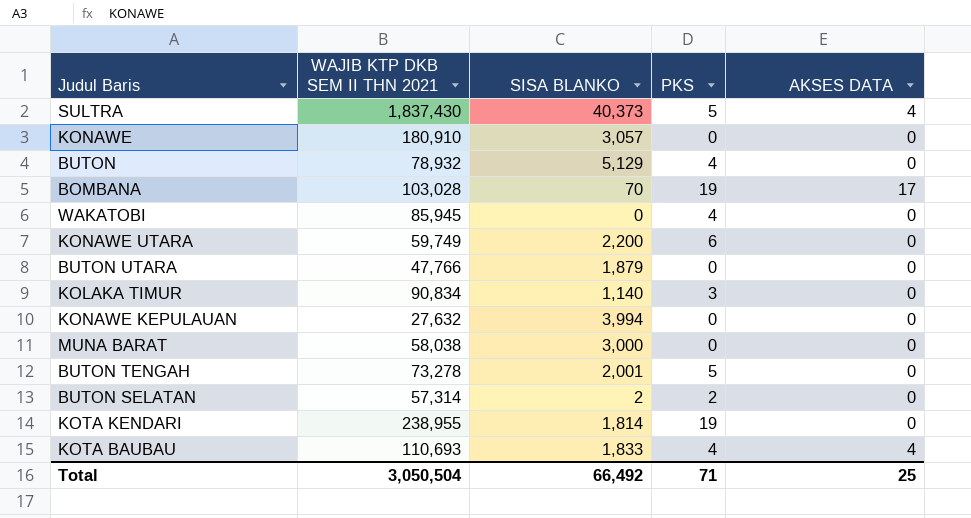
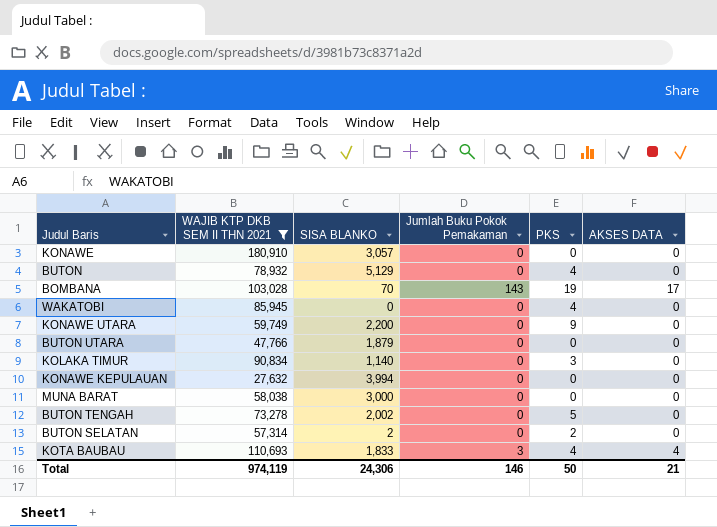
filter: none -> WAJIB KTP DKB SEM II THN 2021 <= 180,910
column Jumlah Buku Pokok Pemakaman | position: none -> 4
KONAWE UTARA | PKS: 6 -> 9
BUTON TENGAH | SISA BLANKO: 2,001 -> 2,002
Total | WAJIB KTP DKB SEM II THN 2021: 3,050,504 -> 974,119
Total | SISA BLANKO: 66,492 -> 24,306
Total | PKS: 71 -> 50
Total | AKSES DATA: 25 -> 21

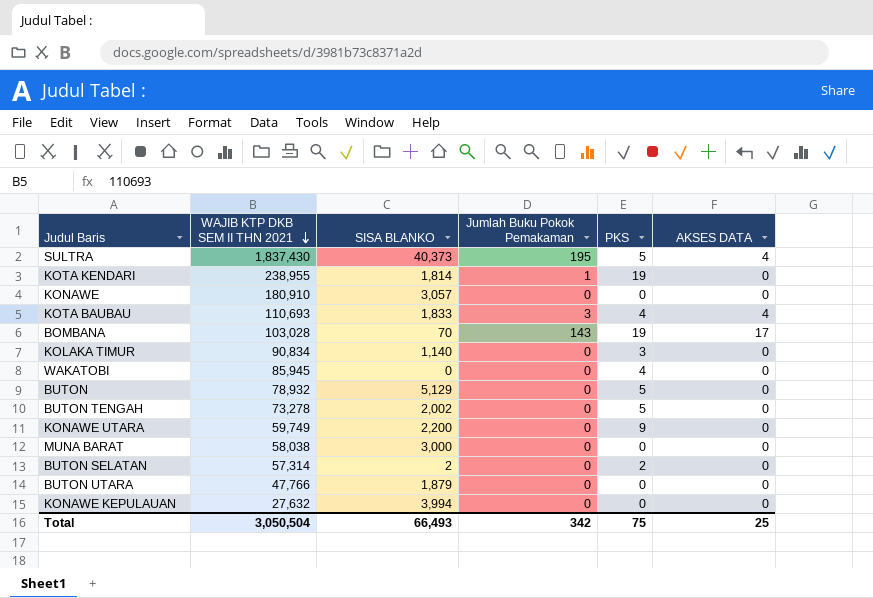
filter: WAJIB KTP DKB SEM II THN 2021 <= 180,910 -> none
row order: none -> WAJIB KTP DKB SEM II THN 2021 descending
BUTON | PKS: 4 -> 5
Total | WAJIB KTP DKB SEM II THN 2021: 974,119 -> 3,050,504
Total | SISA BLANKO: 24,306 -> 66,493
Total | Jumlah Buku Pokok Pemakaman: 146 -> 342
Total | PKS: 50 -> 75
Total | AKSES DATA: 21 -> 25

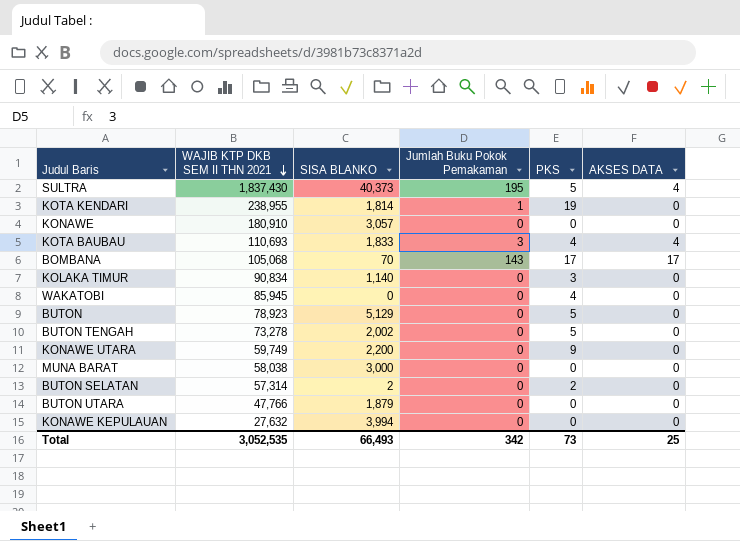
BOMBANA | WAJIB KTP DKB SEM II THN 2021: 103,028 -> 105,068
BOMBANA | PKS: 19 -> 17
BUTON | WAJIB KTP DKB SEM II THN 2021: 78,932 -> 78,923
Total | WAJIB KTP DKB SEM II THN 2021: 3,050,504 -> 3,052,535
Total | PKS: 75 -> 73

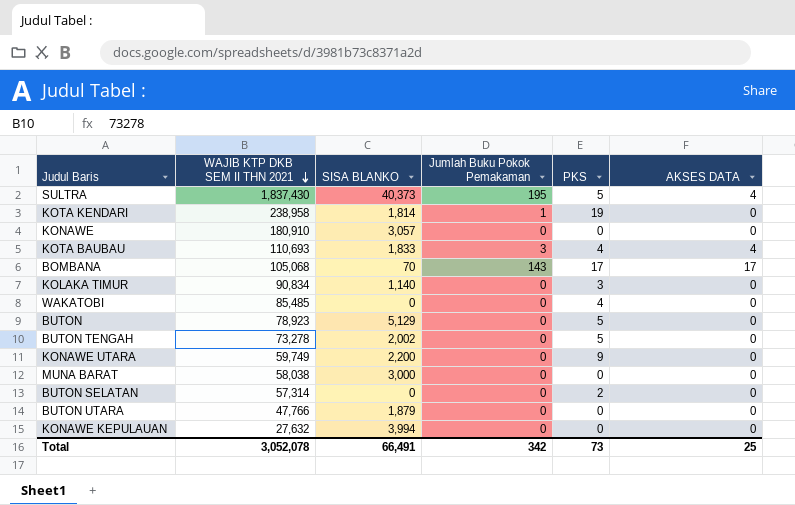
KOTA KENDARI | WAJIB KTP DKB SEM II THN 2021: 238,955 -> 238,958
WAKATOBI | WAJIB KTP DKB SEM II THN 2021: 85,945 -> 85,485
BUTON SELATAN | SISA BLANKO: 2 -> 0
Total | WAJIB KTP DKB SEM II THN 2021: 3,052,535 -> 3,052,078
Total | SISA BLANKO: 66,493 -> 66,491

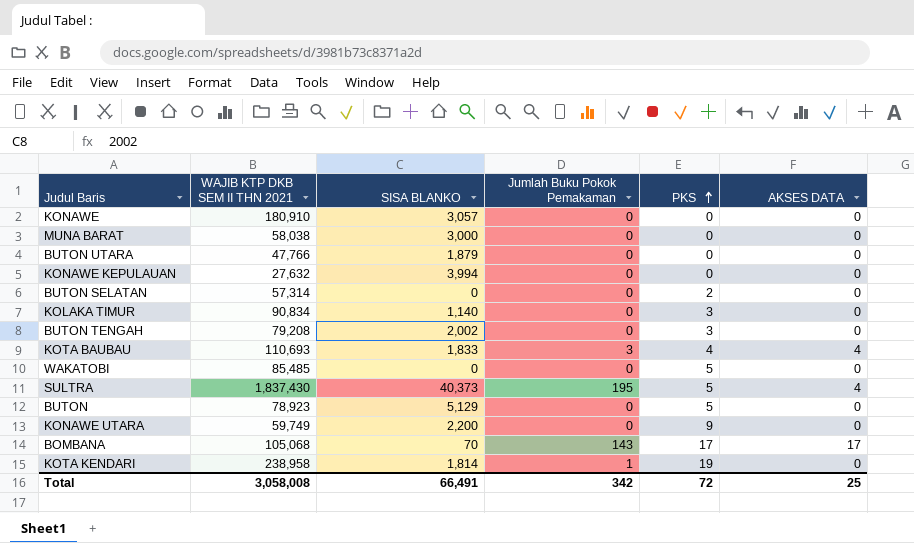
row order: WAJIB KTP DKB SEM II THN 2021 descending -> PKS ascending
BUTON TENGAH | WAJIB KTP DKB SEM II THN 2021: 73,278 -> 79,208
BUTON TENGAH | PKS: 5 -> 3
WAKATOBI | PKS: 4 -> 5
Total | WAJIB KTP DKB SEM II THN 2021: 3,052,078 -> 3,058,008
Total | PKS: 73 -> 72

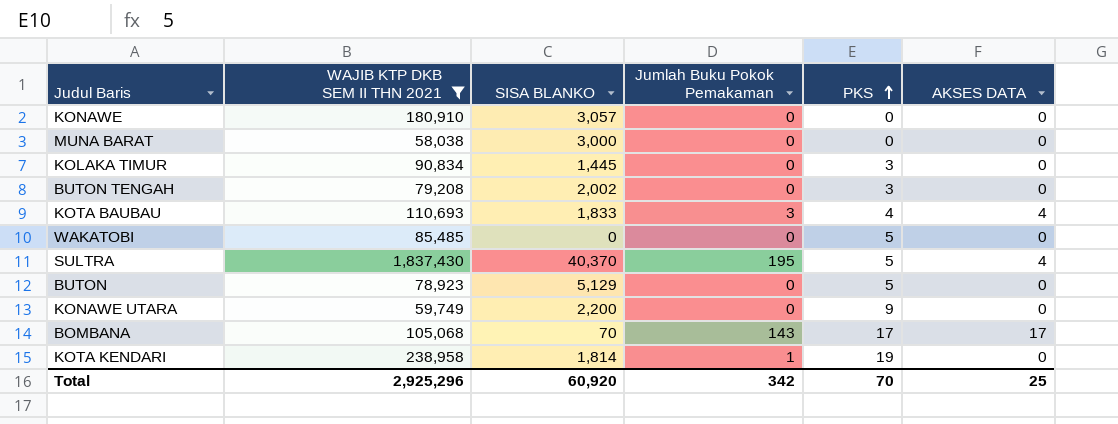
filter: none -> WAJIB KTP DKB SEM II THN 2021 >= 58,038
KOLAKA TIMUR | SISA BLANKO: 1,140 -> 1,445
SULTRA | SISA BLANKO: 40,373 -> 40,370
Total | WAJIB KTP DKB SEM II THN 2021: 3,058,008 -> 2,925,296
Total | SISA BLANKO: 66,491 -> 60,920
Total | PKS: 72 -> 70

